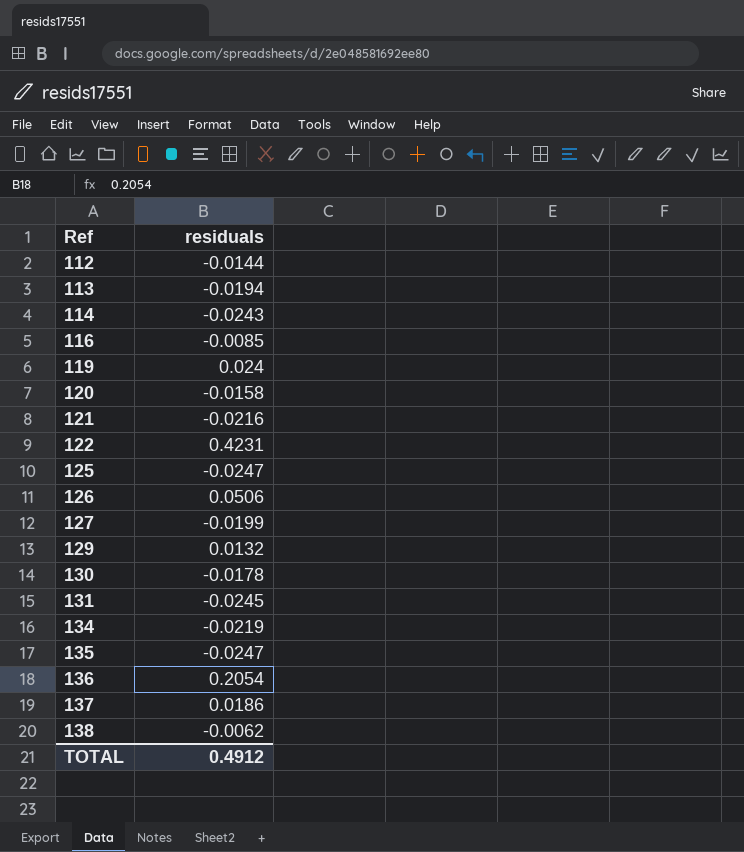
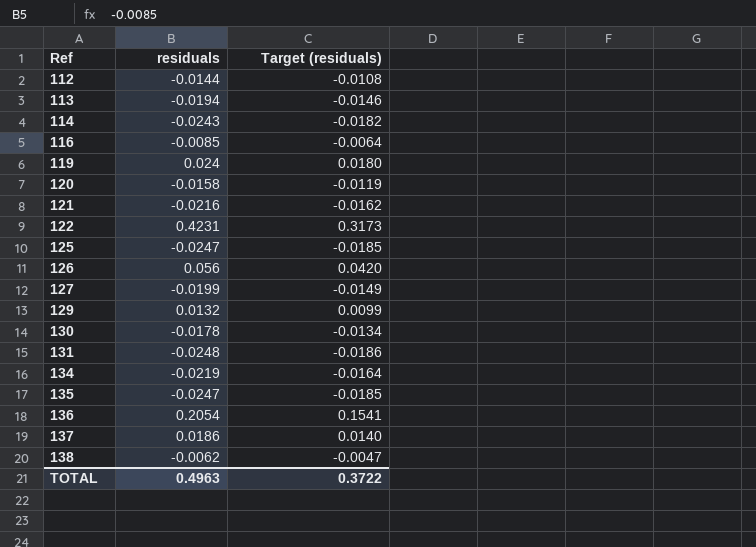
column Target (residuals) | formula: none -> [residuals] * 0.75
126 | residuals: 0.0506 -> 0.056
131 | residuals: -0.0245 -> -0.0248
TOTAL | residuals: 0.4912 -> 0.4963

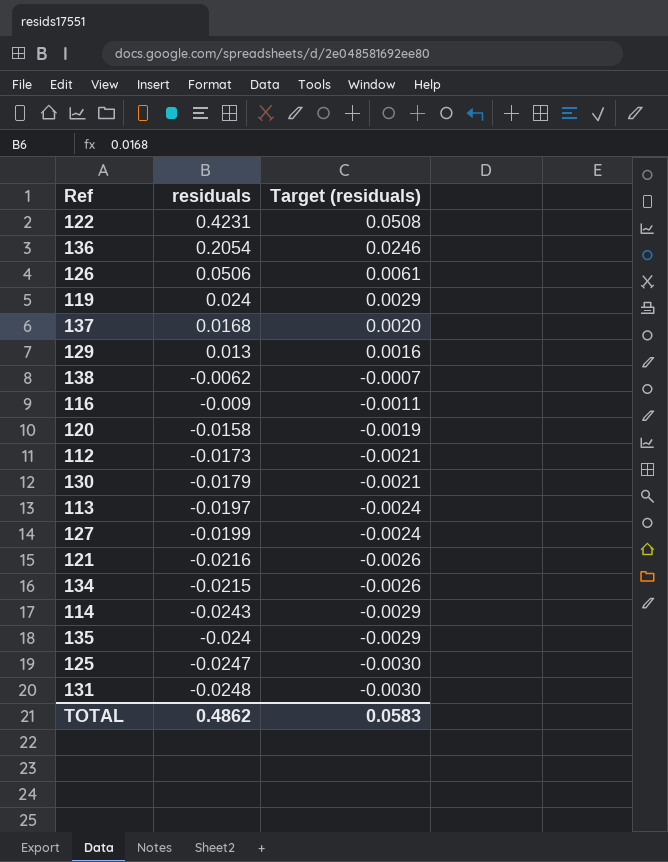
row order: Ref ascending -> Target (residuals) descending
column Target (residuals) | formula: [residuals] * 0.75 -> [residuals] * 0.12
126 | residuals: 0.056 -> 0.0506
137 | residuals: 0.0186 -> 0.0168
129 | residuals: 0.0132 -> 0.013
116 | residuals: -0.0085 -> -0.009
112 | residuals: -0.0144 -> -0.0173
130 | residuals: -0.0178 -> -0.0179
113 | residuals: -0.0194 -> -0.0197
134 | residuals: -0.0219 -> -0.0215
135 | residuals: -0.0247 -> -0.024
TOTAL | residuals: 0.4963 -> 0.4862
TOTAL | Target (residuals): 0.3722 -> 0.0583

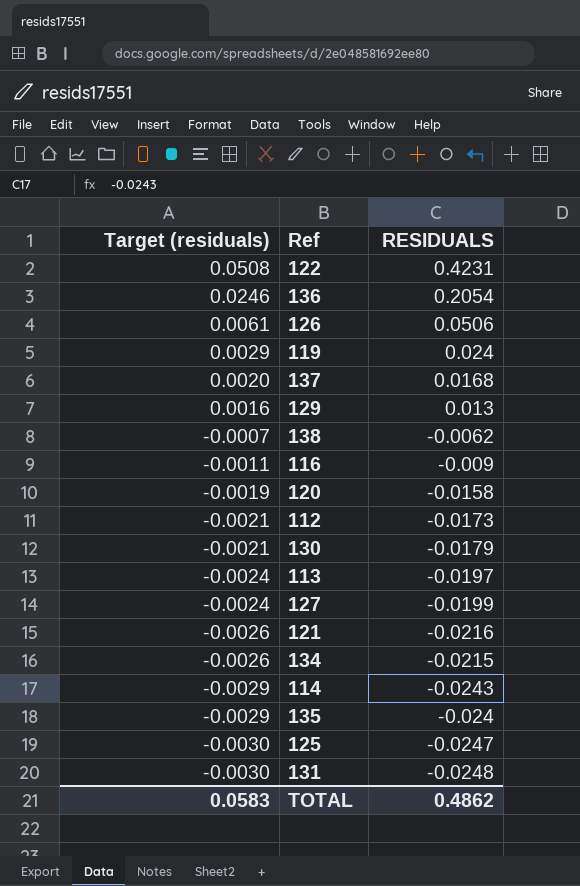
column Target (residuals) | position: 3 -> 1
column name: residuals -> RESIDUALS

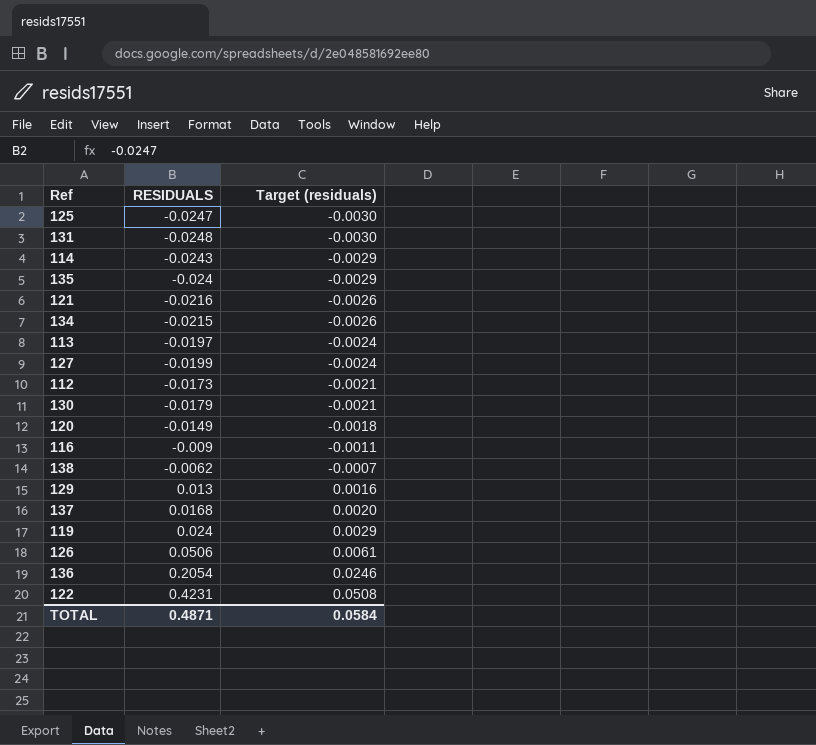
row order: Target (residuals) descending -> Target (residuals) ascending
column Target (residuals) | position: 1 -> 3
120 | RESIDUALS: -0.0158 -> -0.0149
120 | Target (residuals): -0.0019 -> -0.0018
TOTAL | RESIDUALS: 0.4862 -> 0.4871
TOTAL | Target (residuals): 0.0583 -> 0.0584

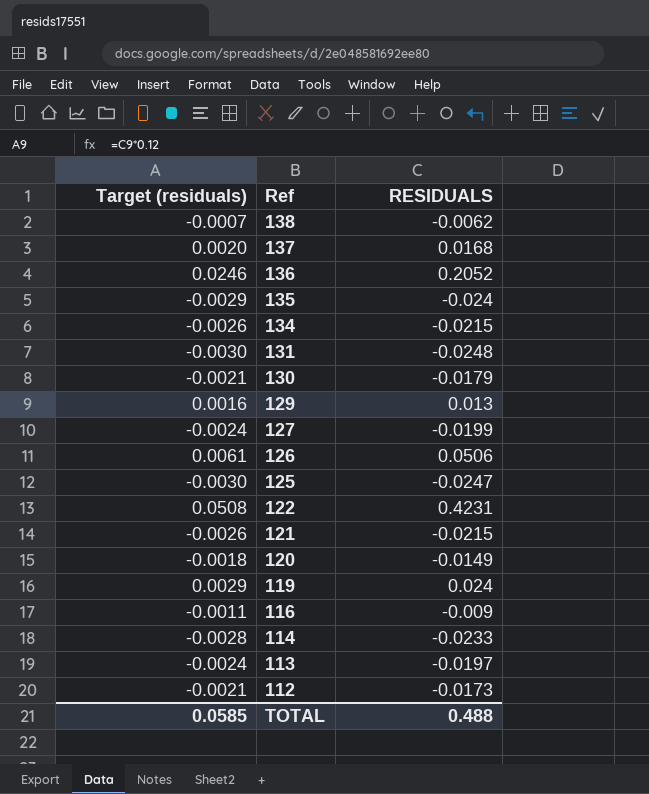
row order: Target (residuals) ascending -> Ref descending
column Target (residuals) | position: 3 -> 1
136 | RESIDUALS: 0.2054 -> 0.2052
121 | RESIDUALS: -0.0216 -> -0.0215
114 | Target (residuals): -0.0029 -> -0.0028
114 | RESIDUALS: -0.0243 -> -0.0233
TOTAL | Target (residuals): 0.0584 -> 0.0585
TOTAL | RESIDUALS: 0.4871 -> 0.488

